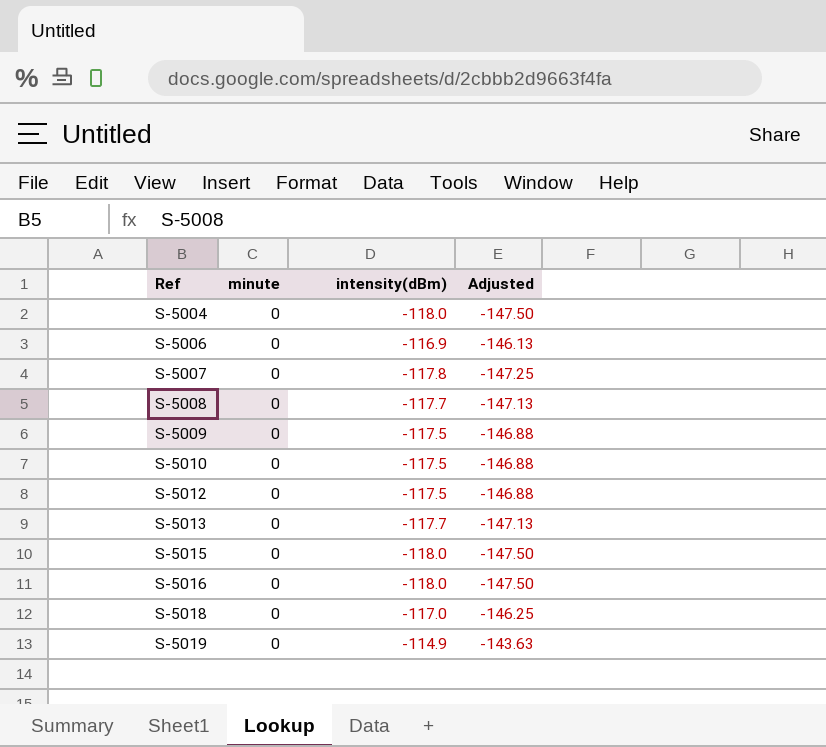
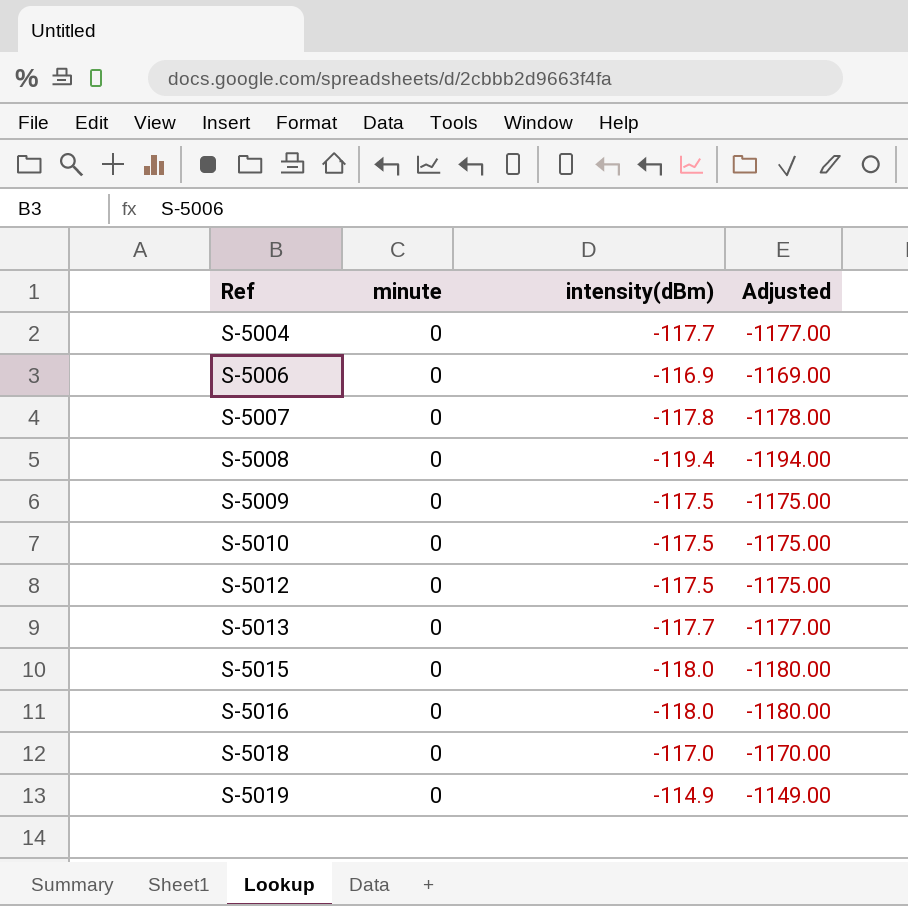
column Adjusted | formula: [intensity(dBm)] * 1.25 -> [intensity(dBm)] * 10
S-5004 | intensity(dBm): -118.0 -> -117.7
S-5008 | intensity(dBm): -117.7 -> -119.4

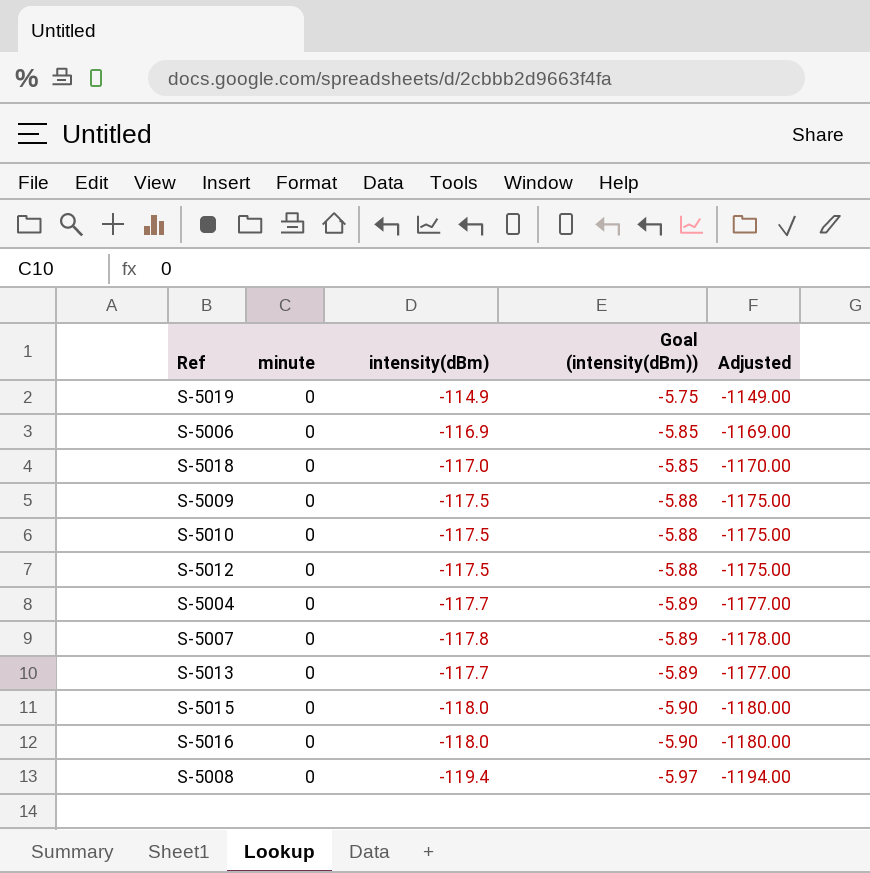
row order: Ref ascending -> Goal (intensity(dBm)) descending
column Goal (intensity(dBm)) | formula: none -> [intensity(dBm)] * 0.05

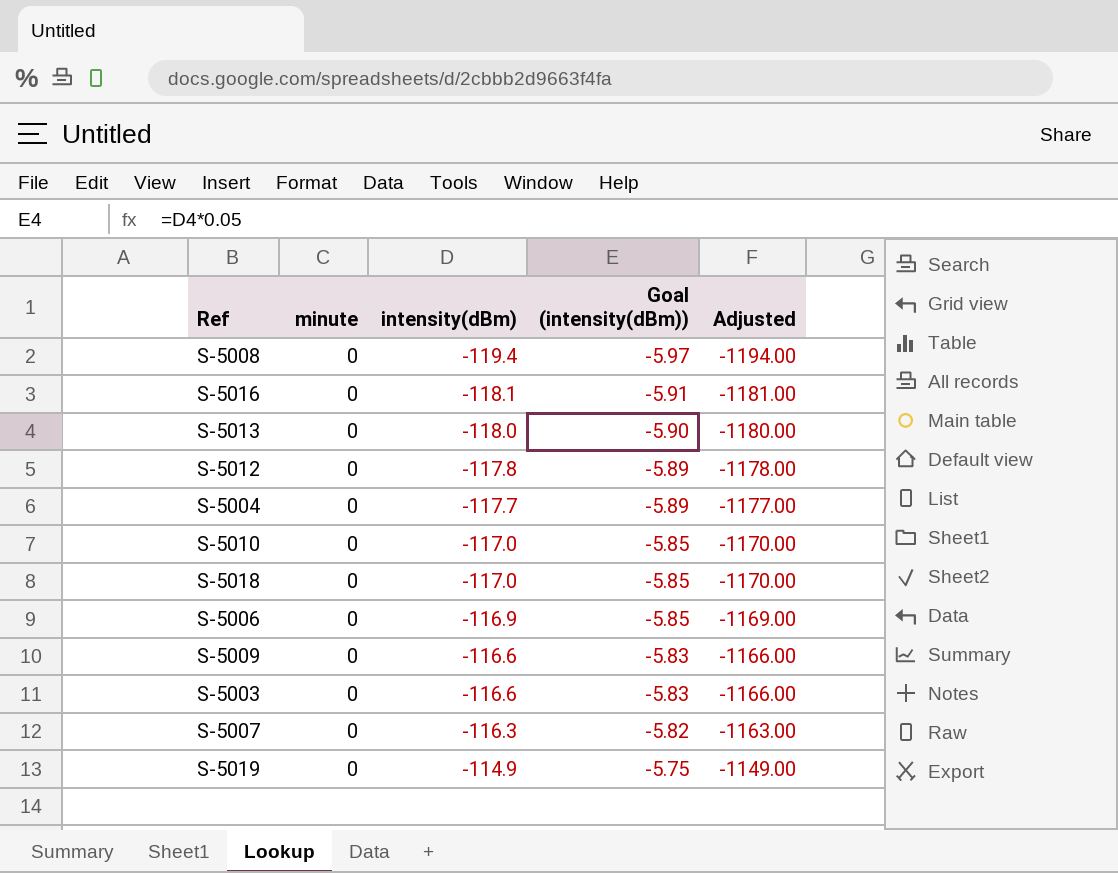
row order: Goal (intensity(dBm)) descending -> intensity(dBm) ascending
row S-5015: 0 | -118.0 | -5.90 | -1180.00 -> none
S-5016 | intensity(dBm): -118.0 -> -118.1
S-5016 | Goal (intensity(dBm)): -5.90 -> -5.91
S-5016 | Adjusted: -1180.00 -> -1181.00
S-5013 | intensity(dBm): -117.7 -> -118.0
S-5013 | Goal (intensity(dBm)): -5.89 -> -5.90
S-5013 | Adjusted: -1177.00 -> -1180.00
S-5012 | intensity(dBm): -117.5 -> -117.8
S-5012 | Goal (intensity(dBm)): -5.88 -> -5.89
S-5012 | Adjusted: -1175.00 -> -1178.00
S-5010 | intensity(dBm): -117.5 -> -117.0
S-5010 | Goal (intensity(dBm)): -5.88 -> -5.85
S-5010 | Adjusted: -1175.00 -> -1170.00
S-5009 | intensity(dBm): -117.5 -> -116.6
S-5009 | Goal (intensity(dBm)): -5.88 -> -5.83
S-5009 | Adjusted: -1175.00 -> -1166.00
row S-5003: none -> 0 | -116.6 | -5.83 | -1166.00
S-5007 | intensity(dBm): -117.8 -> -116.3
S-5007 | Goal (intensity(dBm)): -5.89 -> -5.82
S-5007 | Adjusted: -1178.00 -> -1163.00

